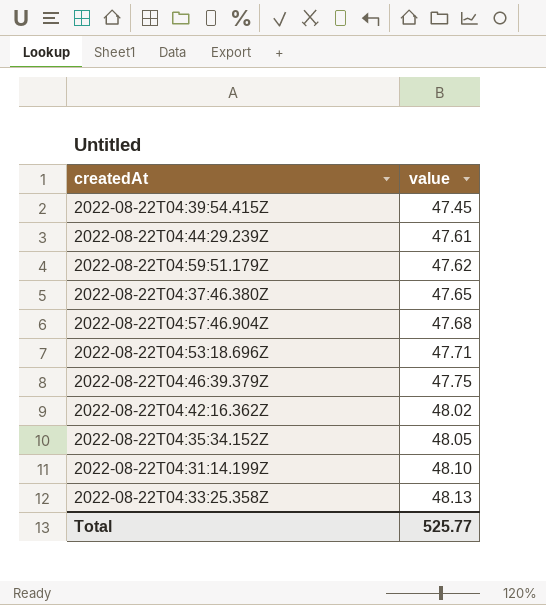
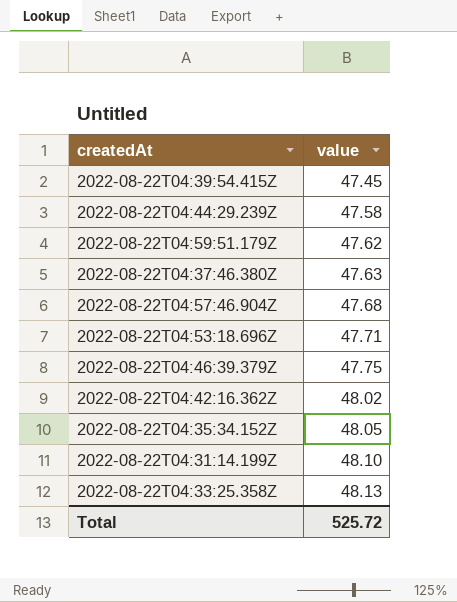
2022-08-22T04:44:29.239Z | value: 47.61 -> 47.58
2022-08-22T04:37:46.380Z | value: 47.65 -> 47.63
Total | value: 525.77 -> 525.72

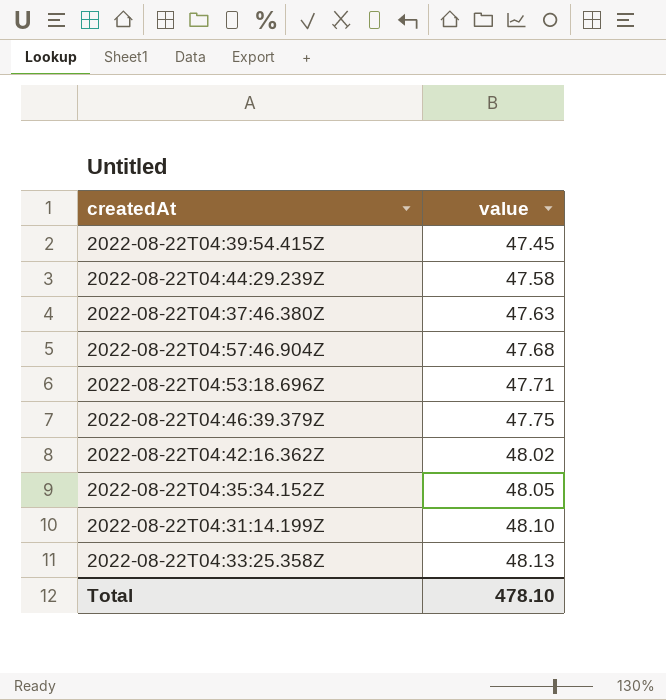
row 2022-08-22T04:59:51.179Z: 47.62 -> none
Total | value: 525.72 -> 478.10

